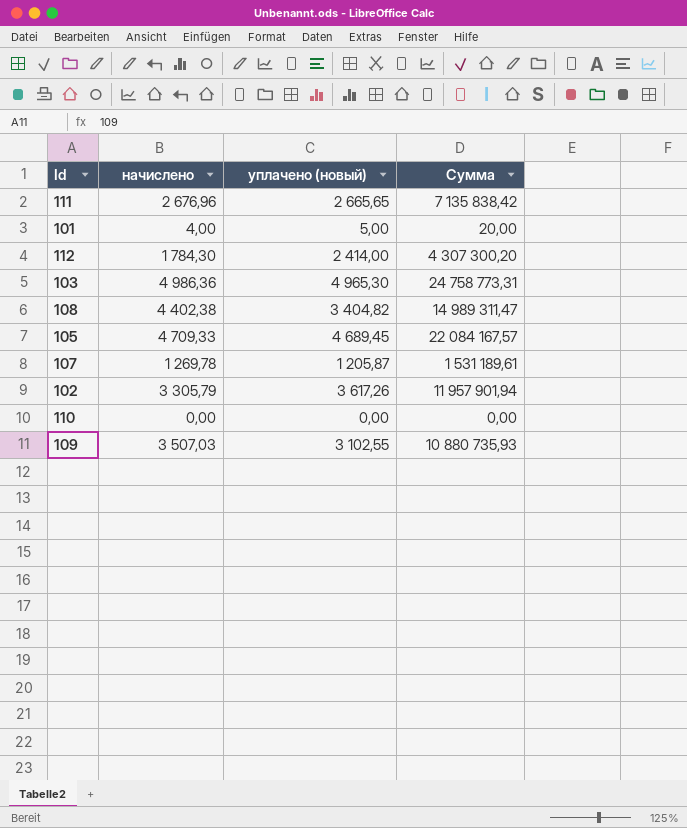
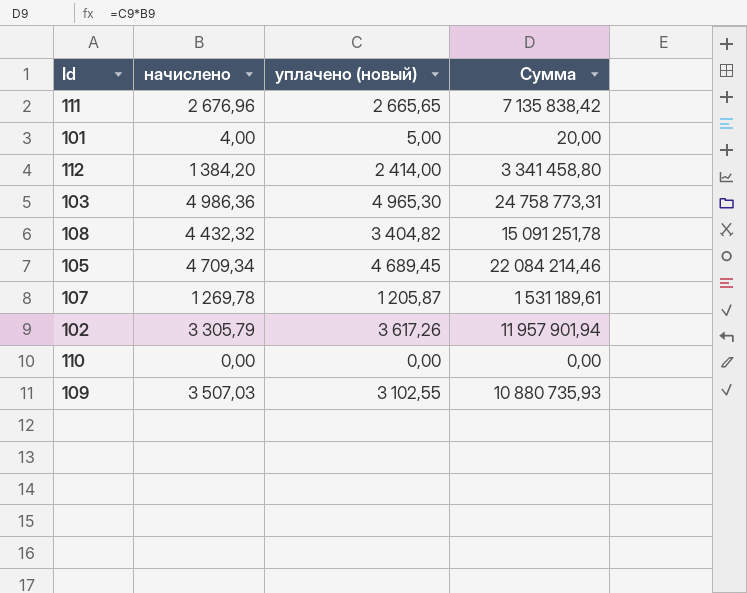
112 | начислено: 1 784,30 -> 1 384,20
112 | Сумма: 4 307 300,20 -> 3 341 458,80
108 | начислено: 4 402,38 -> 4 432,32
108 | Сумма: 14 989 311,47 -> 15 091 251,78
105 | начислено: 4 709,33 -> 4 709,34
105 | Сумма: 22 084 167,57 -> 22 084 214,46

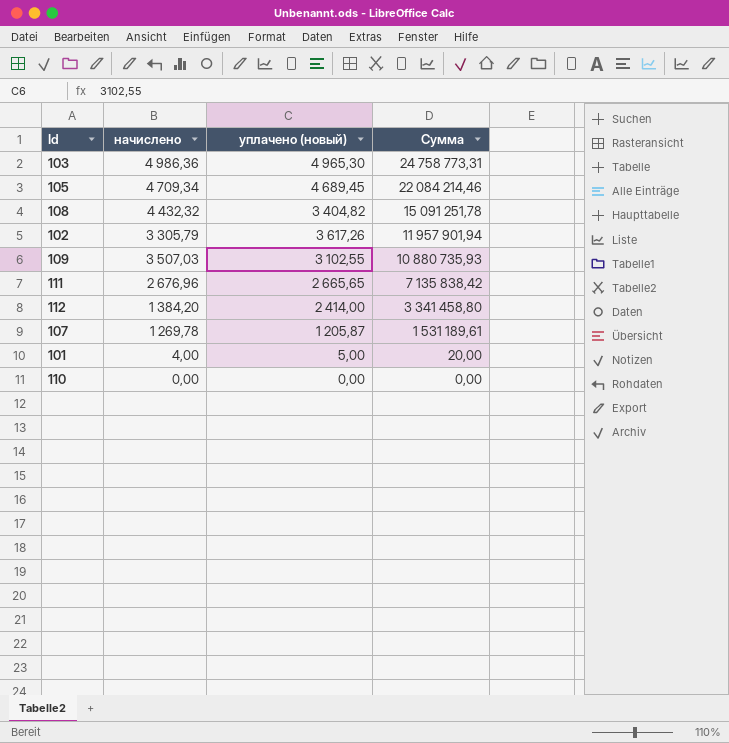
row order: none -> Сумма descending

